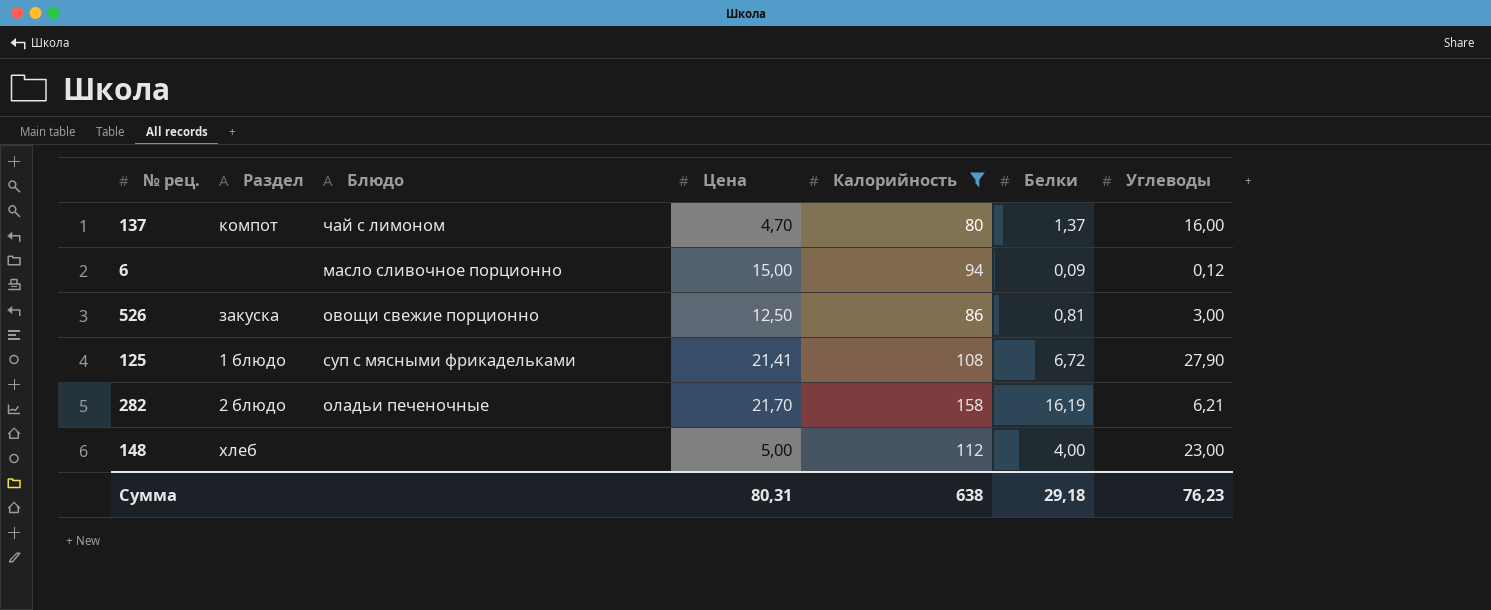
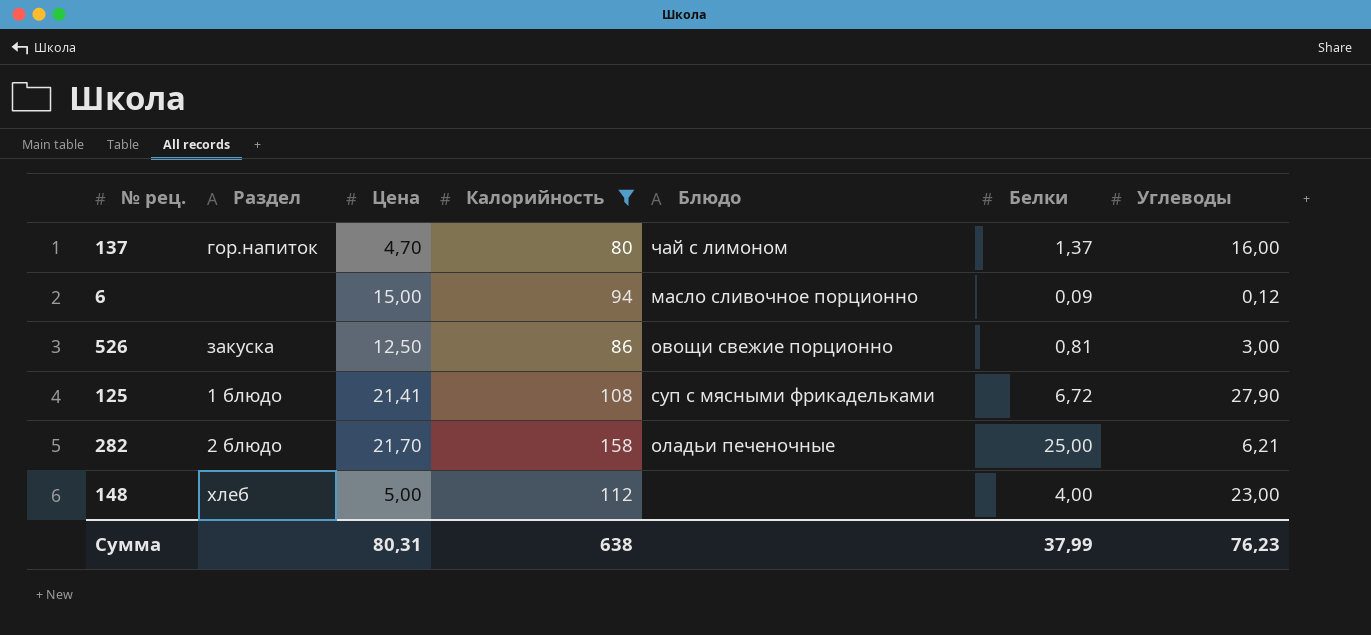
column Блюдо | position: 3 -> 5
137 | Раздел: компот -> гор.напиток
282 | Белки: 16,19 -> 25,00
Сумма | Белки: 29,18 -> 37,99

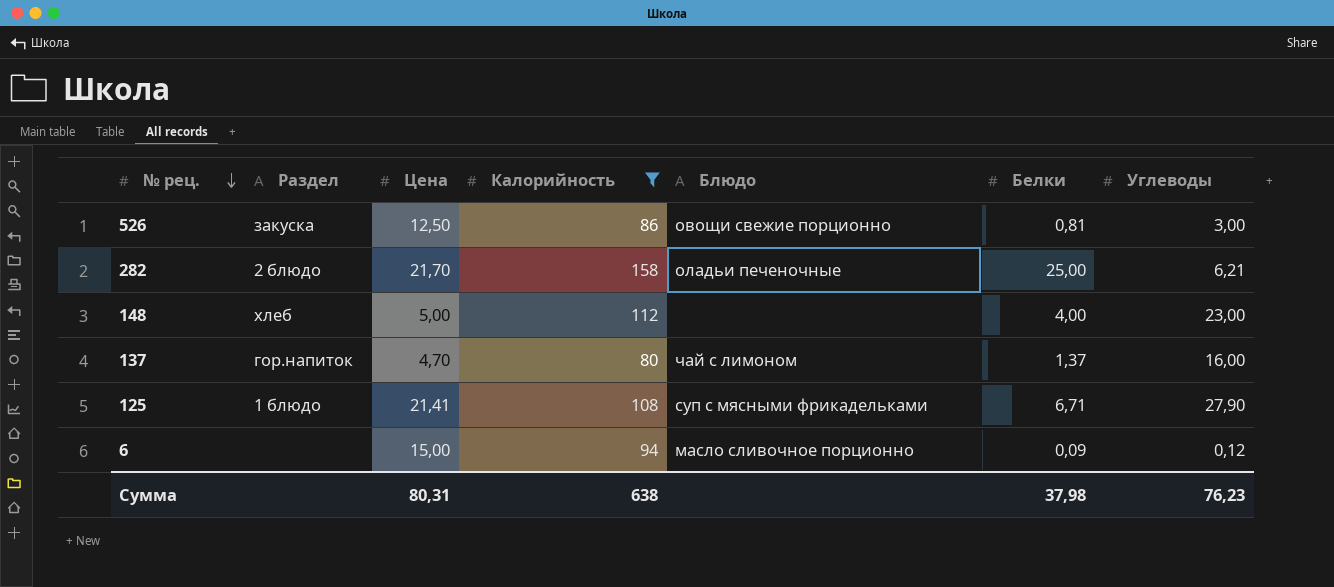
row order: none -> № рец. descending
125 | Белки: 6,72 -> 6,71
Сумма | Белки: 37,99 -> 37,98

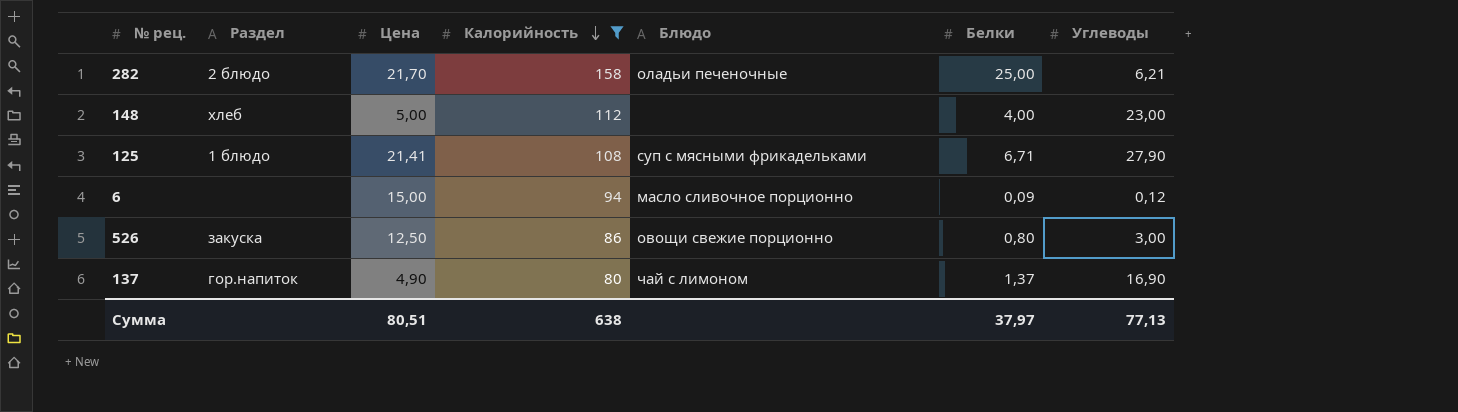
row order: № рец. descending -> Калорийность descending
526 | Белки: 0,81 -> 0,80
137 | Цена: 4,70 -> 4,90
137 | Углеводы: 16,00 -> 16,90
Сумма | Цена: 80,31 -> 80,51
Сумма | Белки: 37,98 -> 37,97
Сумма | Углеводы: 76,23 -> 77,13

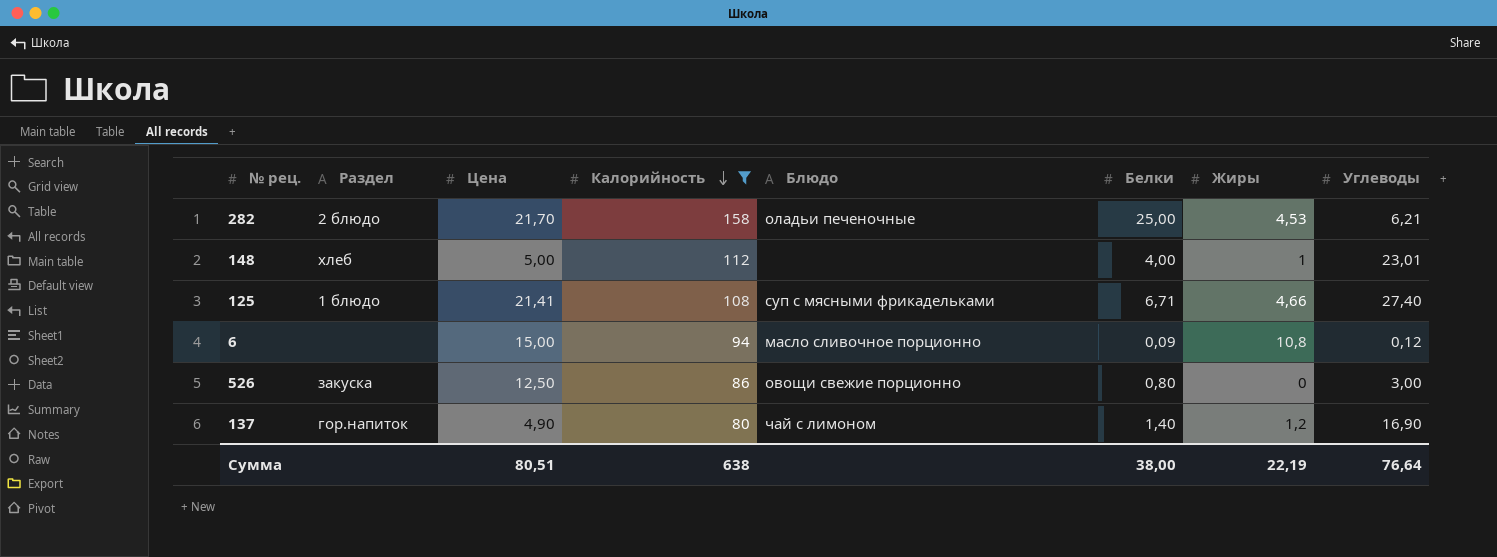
column Жиры | position: none -> 7
148 | Углеводы: 23,00 -> 23,01
125 | Углеводы: 27,90 -> 27,40
137 | Белки: 1,37 -> 1,40
Сумма | Белки: 37,97 -> 38,00
Сумма | Углеводы: 77,13 -> 76,64

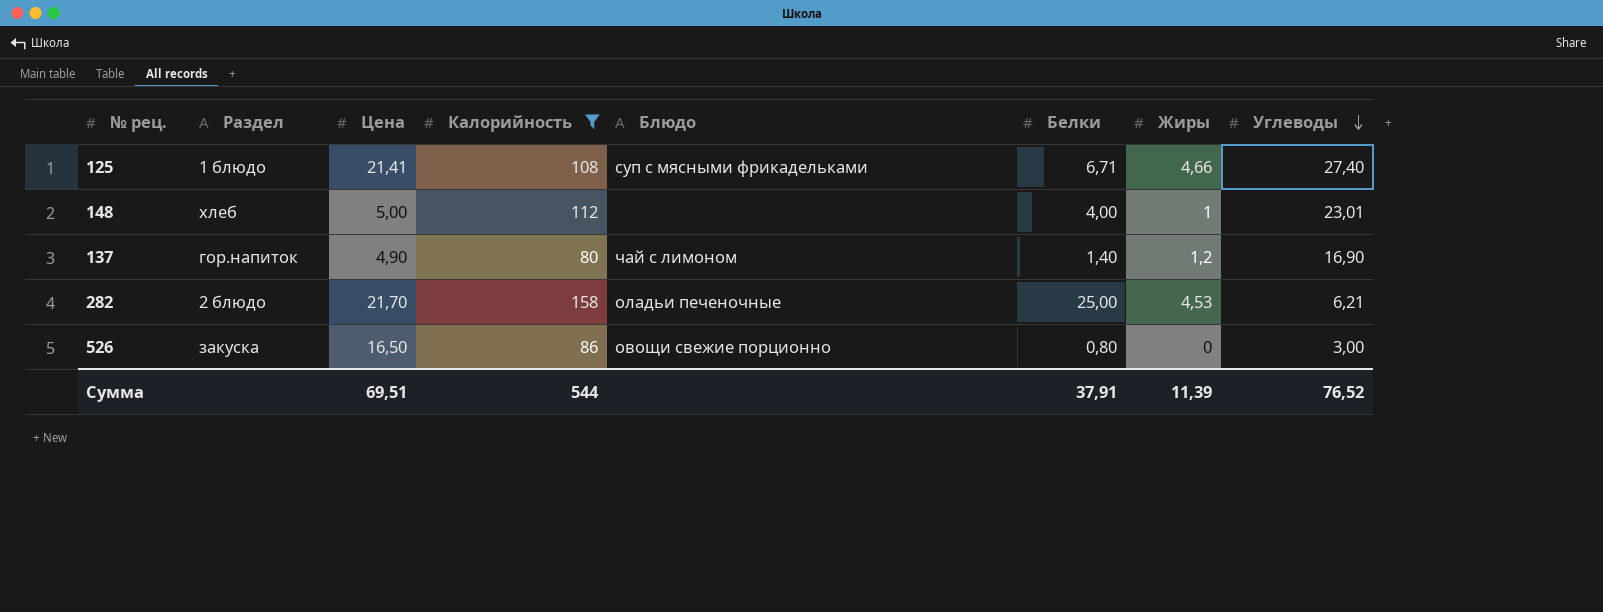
row order: Калорийность descending -> Углеводы descending
row 6: none | 15,00 | 94 | масло сливочное порционно | 0,09 | 10,8 | 0,12 -> none
526 | Цена: 12,50 -> 16,50
Сумма | Цена: 80,51 -> 69,51
Сумма | Калорийность: 638 -> 544
Сумма | Белки: 38,00 -> 37,91
Сумма | Жиры: 22,19 -> 11,39
Сумма | Углеводы: 76,64 -> 76,52

